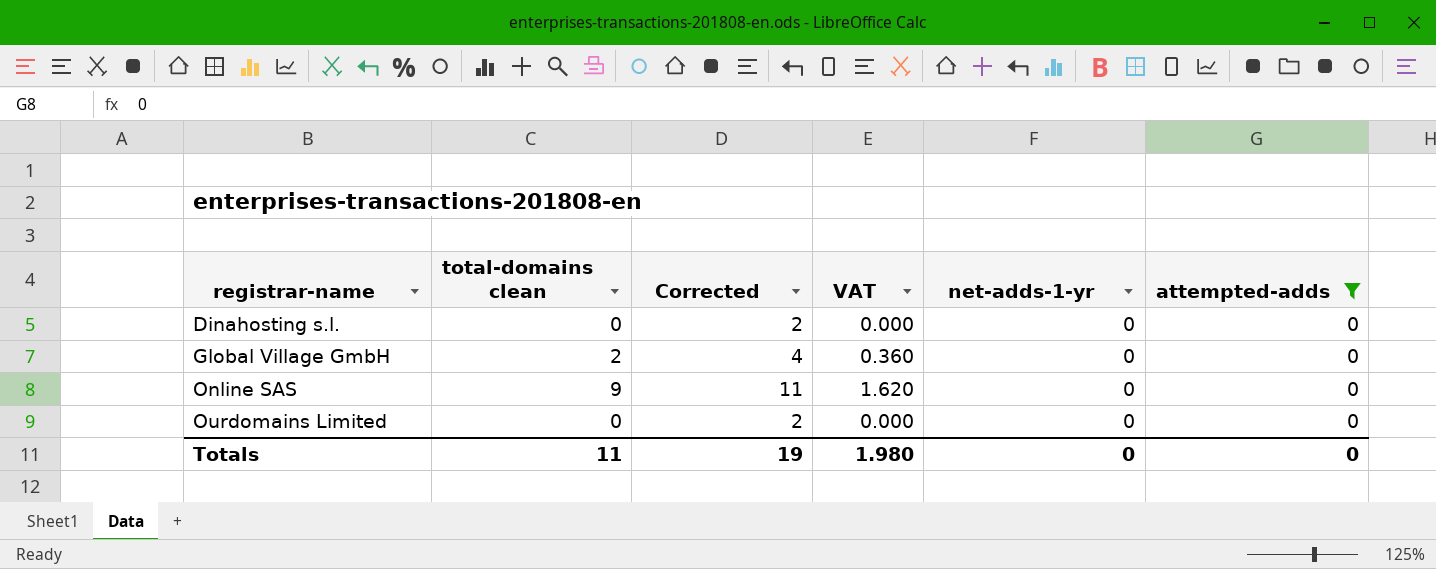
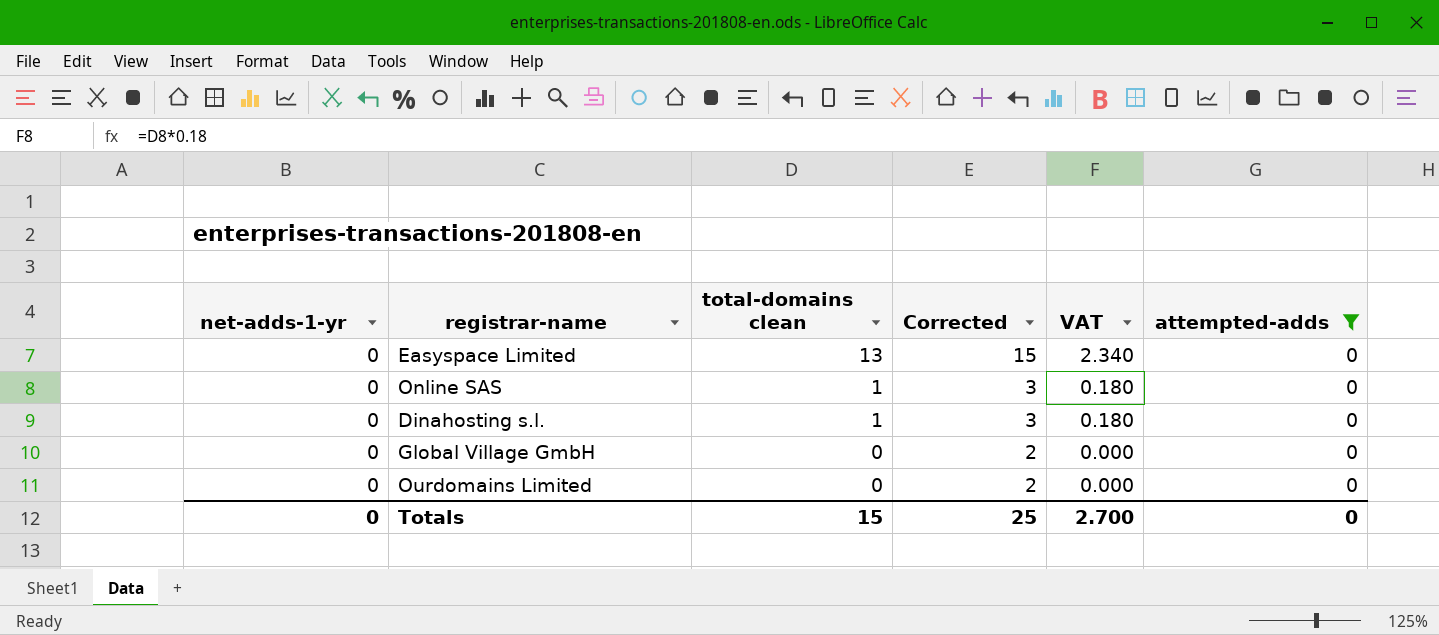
row order: registrar-name ascending -> total-domains clean descending
column net-adds-1-yr | position: 5 -> 1
row Easyspace Limited: none -> 0 | 13 | 15 | 2.340 | 0
Online SAS | total-domains clean: 9 -> 1
Online SAS | Corrected: 11 -> 3
Online SAS | VAT: 1.620 -> 0.180
Dinahosting s.l. | total-domains clean: 0 -> 1
Dinahosting s.l. | Corrected: 2 -> 3
Dinahosting s.l. | VAT: 0.000 -> 0.180
Global Village GmbH | total-domains clean: 2 -> 0
Global Village GmbH | Corrected: 4 -> 2
Global Village GmbH | VAT: 0.360 -> 0.000
Totals | total-domains clean: 11 -> 15
Totals | Corrected: 19 -> 25
Totals | VAT: 1.980 -> 2.700

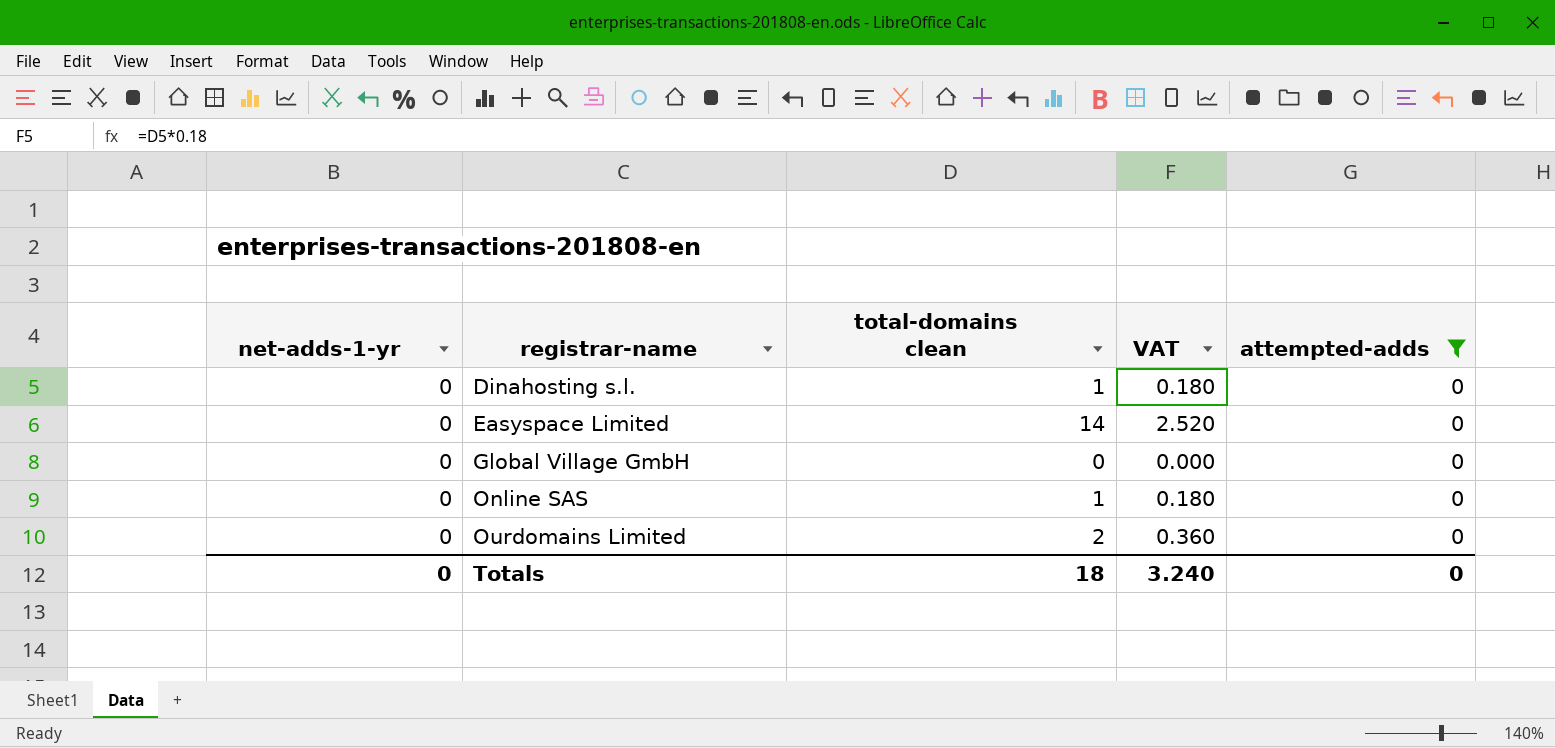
row order: total-domains clean descending -> registrar-name ascending
column Corrected | formula: [total-domains clean] + 2 -> none
Easyspace Limited | total-domains clean: 13 -> 14
Easyspace Limited | VAT: 2.340 -> 2.520
Ourdomains Limited | total-domains clean: 0 -> 2
Ourdomains Limited | VAT: 0.000 -> 0.360
Totals | total-domains clean: 15 -> 18
Totals | VAT: 2.700 -> 3.240

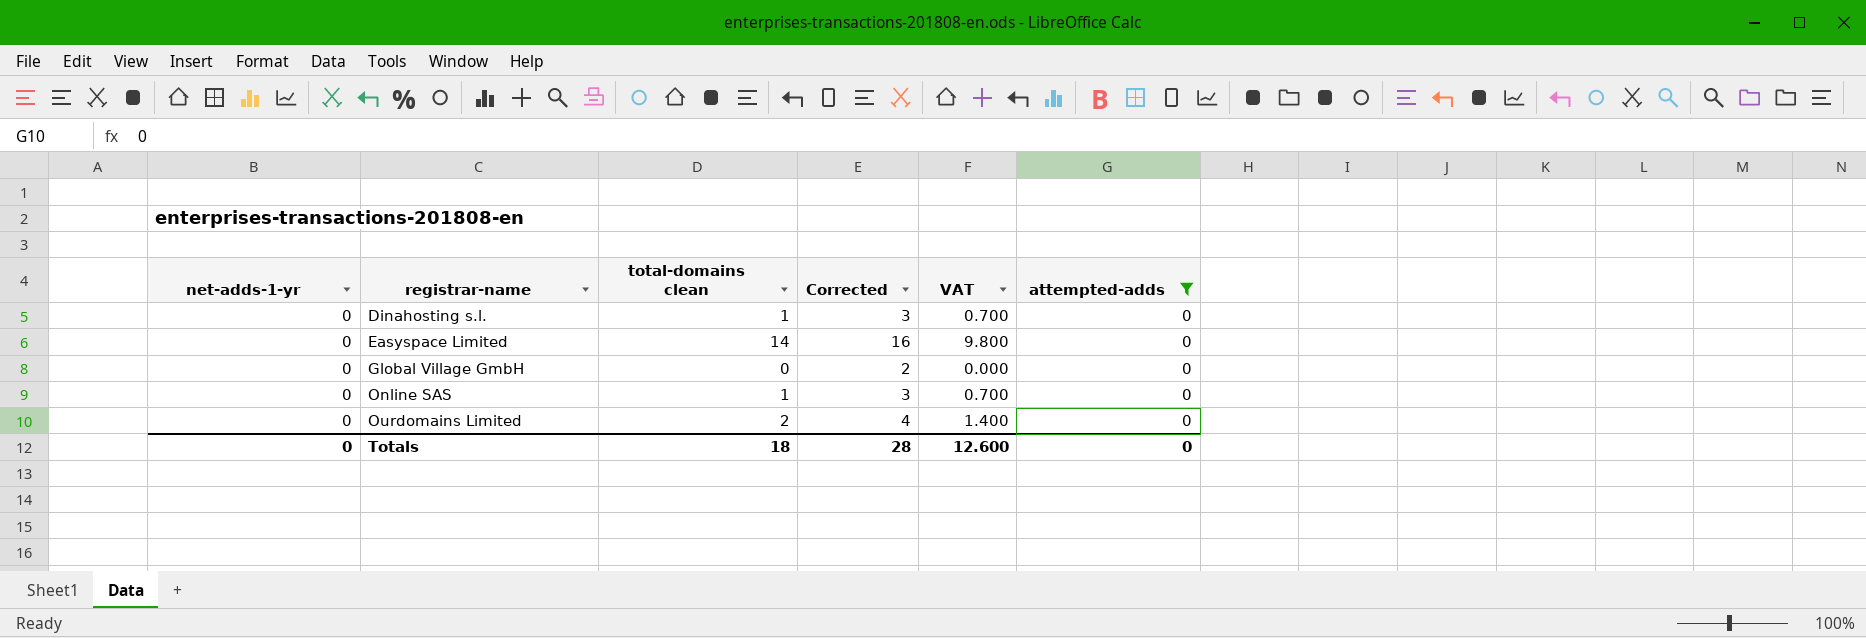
column Corrected | formula: none -> [total-domains clean] + 2
column VAT | formula: [total-domains clean] * 0.18 -> [total-domains clean] * 0.7
Totals | VAT: 3.240 -> 12.600

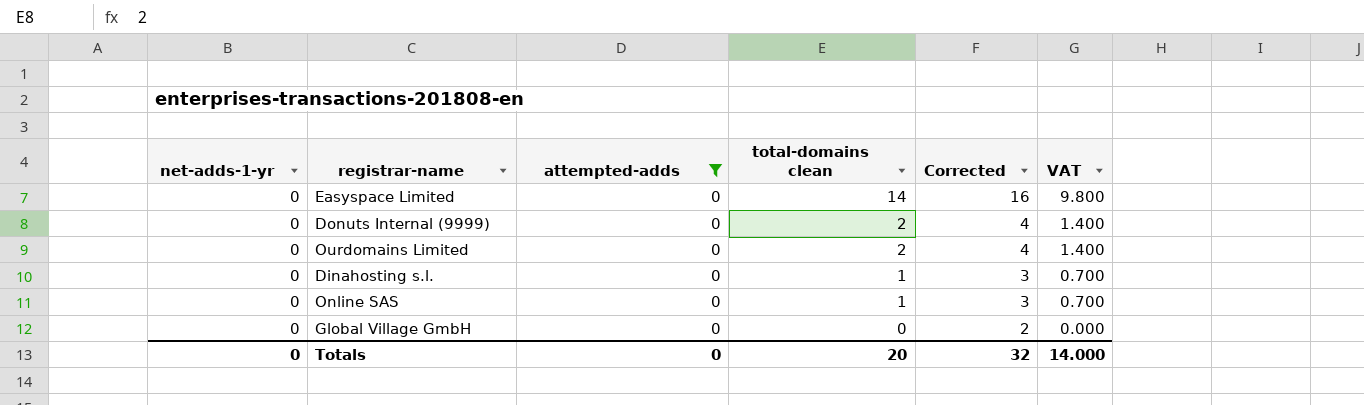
row order: registrar-name ascending -> total-domains clean descending
column attempted-adds | position: 6 -> 3
row Donuts Internal (9999): none -> 0 | 0 | 2 | 4 | 1.400
Totals | total-domains clean: 18 -> 20
Totals | Corrected: 28 -> 32
Totals | VAT: 12.600 -> 14.000

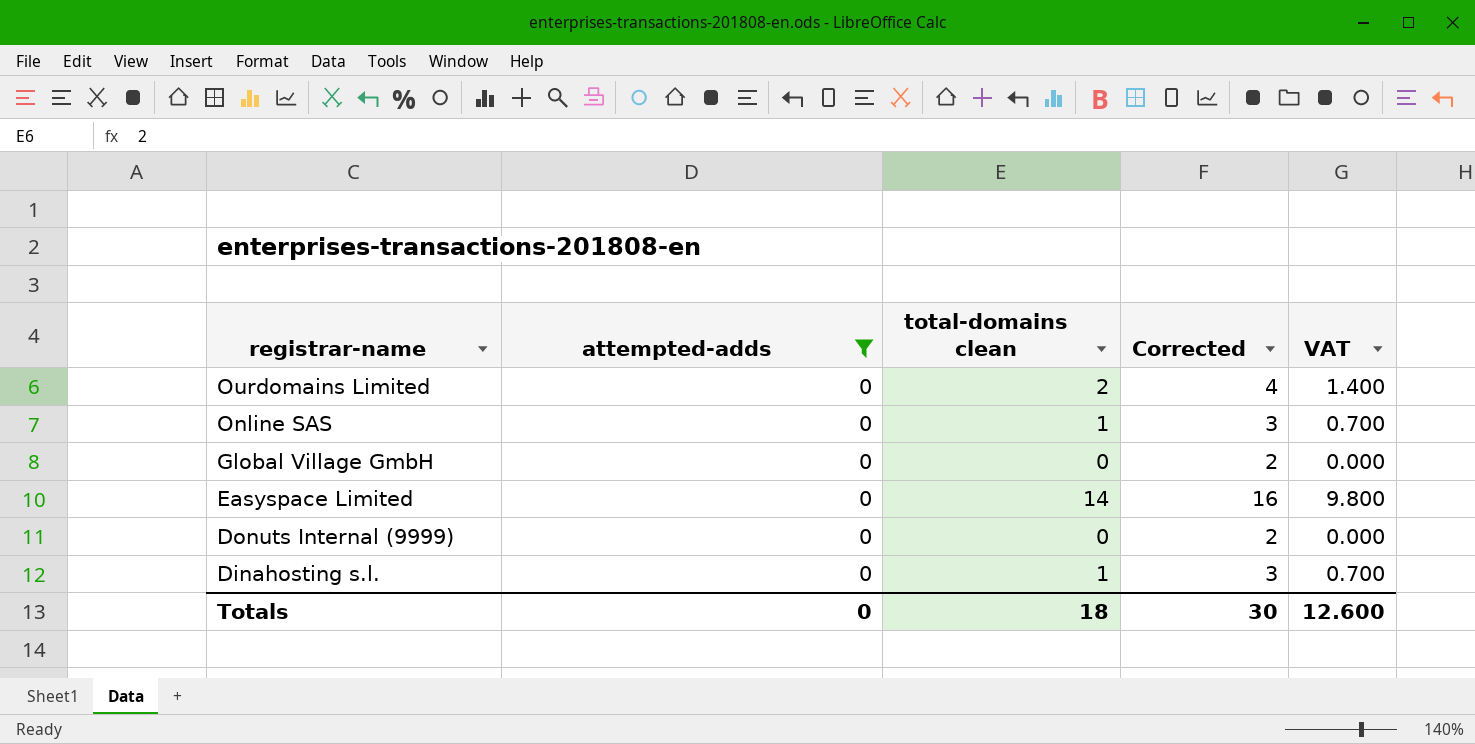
row order: total-domains clean descending -> registrar-name descending
column net-adds-1-yr | position: 1 -> none
Donuts Internal (9999) | total-domains clean: 2 -> 0
Donuts Internal (9999) | Corrected: 4 -> 2
Donuts Internal (9999) | VAT: 1.400 -> 0.000
Totals | total-domains clean: 20 -> 18
Totals | Corrected: 32 -> 30
Totals | VAT: 14.000 -> 12.600

